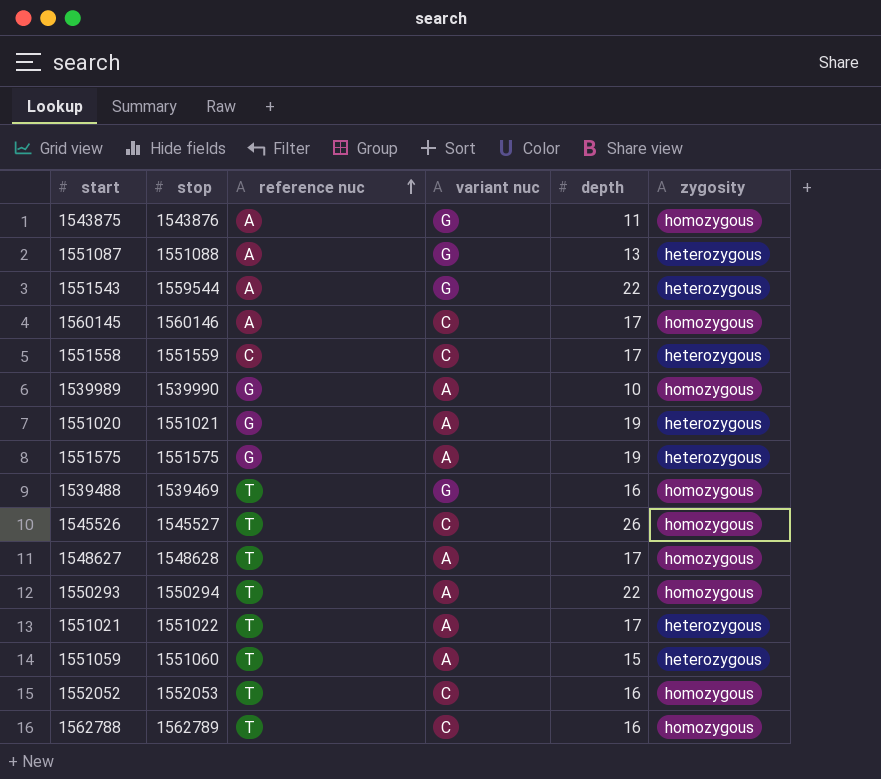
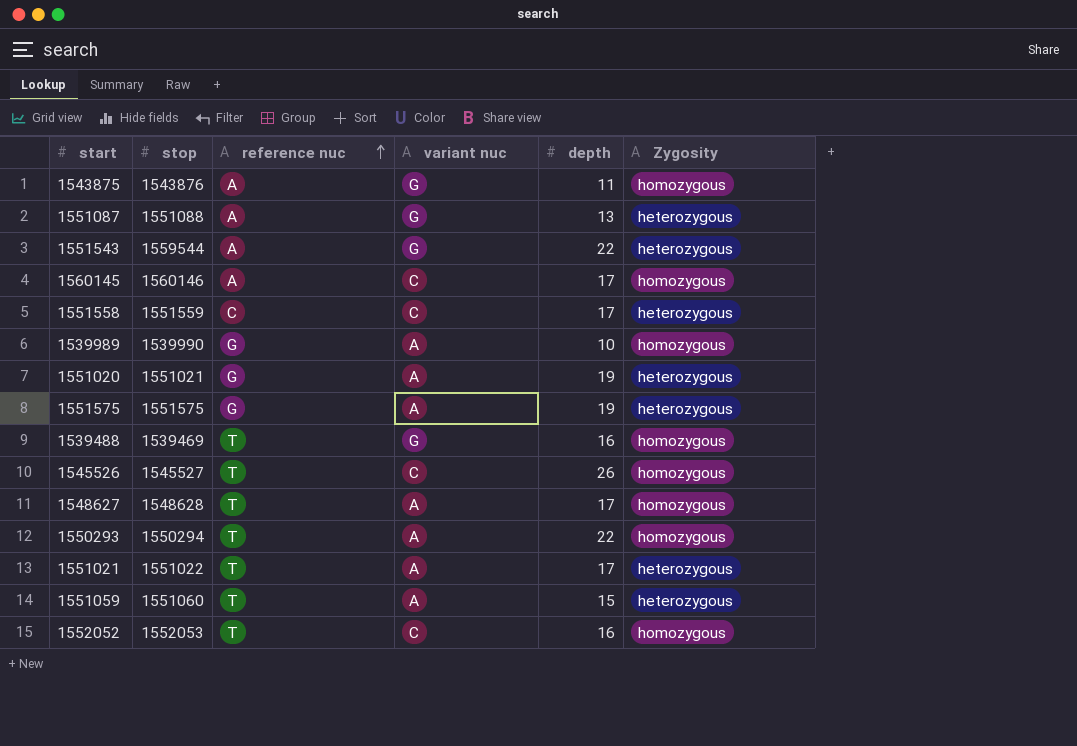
column name: zygosity -> Zygosity
row 1562788: 1562789 | T | C | 16 | homozygous -> none

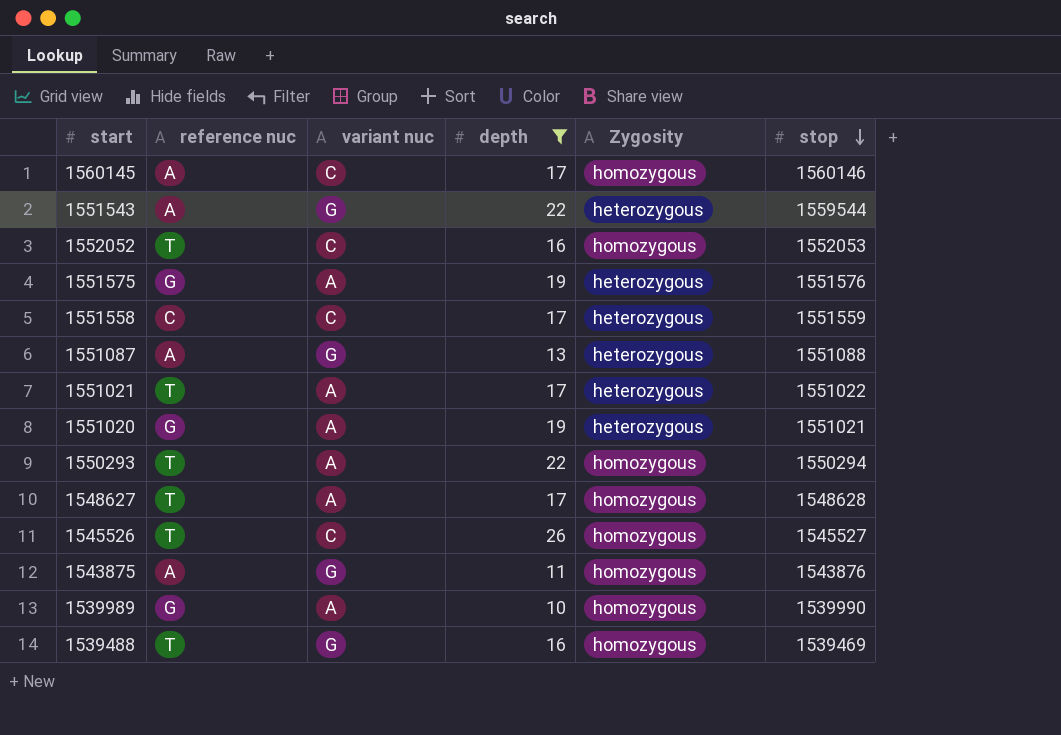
filter: none -> depth != 15
row order: reference nuc ascending -> stop descending
column stop | position: 2 -> 6
1551575 | stop: 1551575 -> 1551576

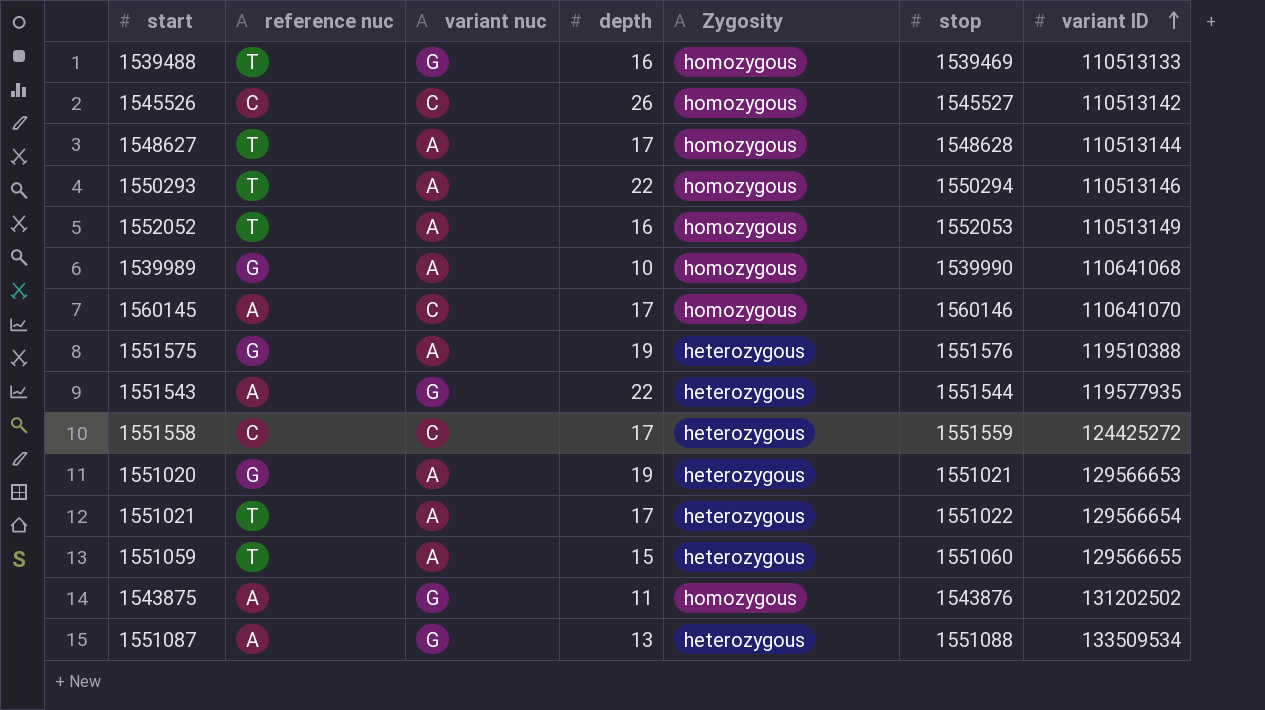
filter: depth != 15 -> none
row order: stop descending -> variant ID ascending
column variant ID | position: none -> 7
1545526 | reference nuc: T -> C
1552052 | variant nuc: C -> A
1551543 | stop: 1559544 -> 1551544

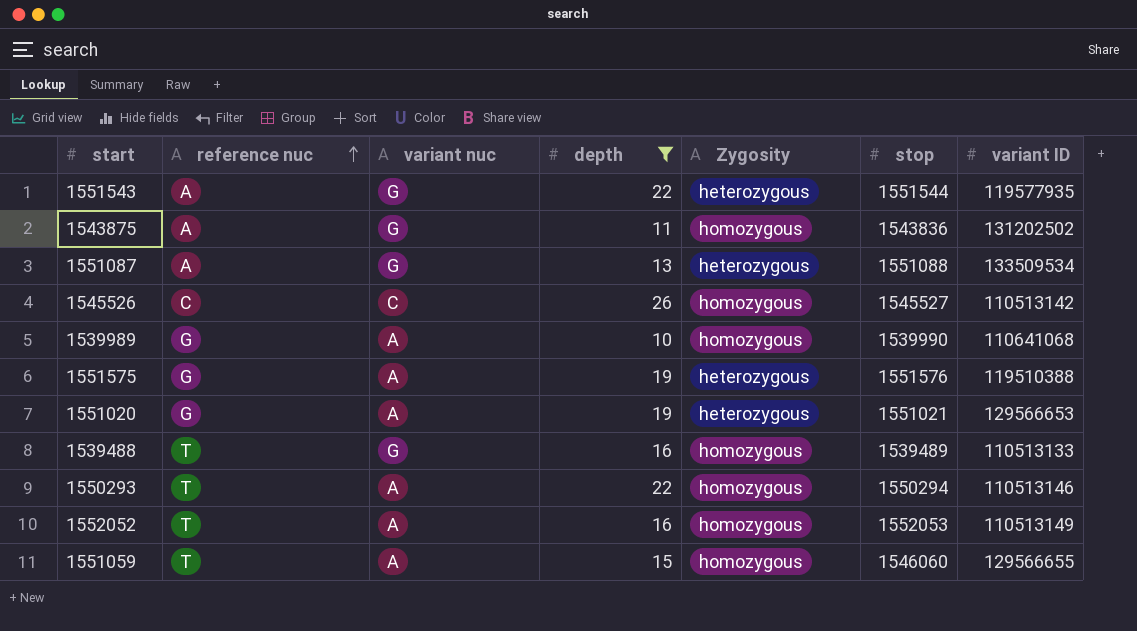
filter: none -> depth != 17
row order: variant ID ascending -> reference nuc ascending
1543875 | stop: 1543876 -> 1543836
1539488 | stop: 1539469 -> 1539489
1551059 | Zygosity: heterozygous -> homozygous
1551059 | stop: 1551060 -> 1546060

